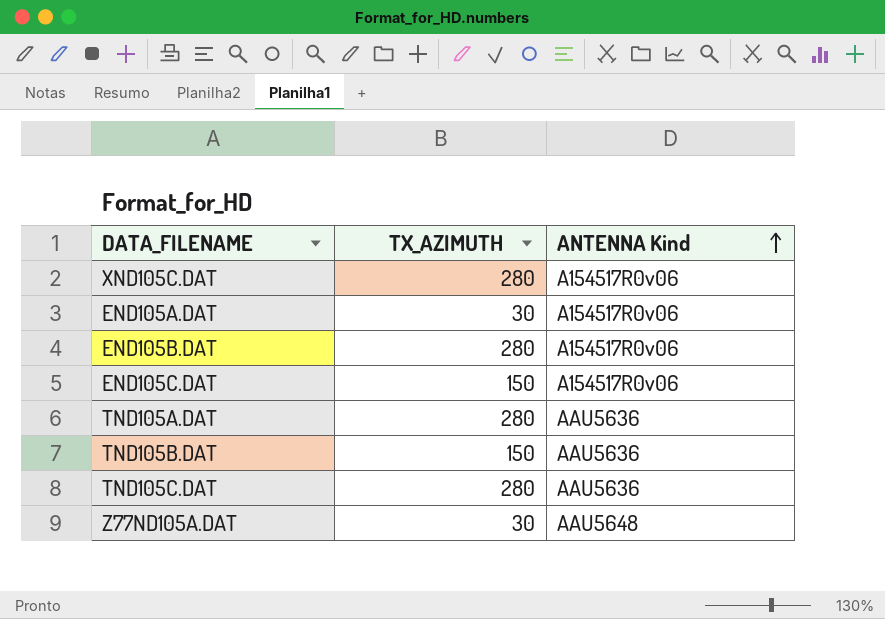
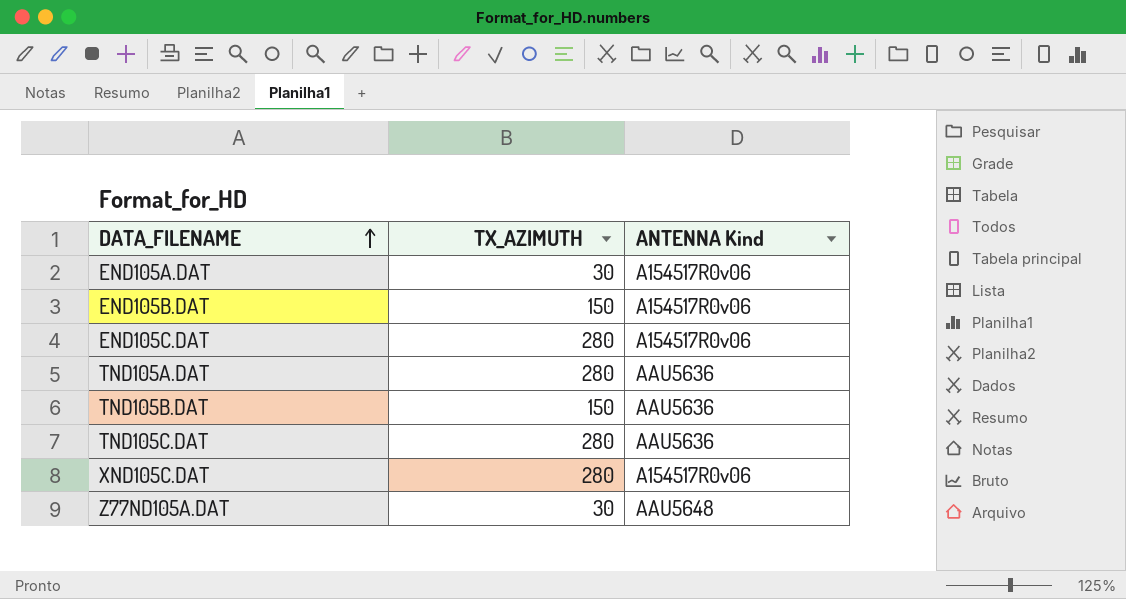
row order: ANTENNA Kind ascending -> DATA_FILENAME ascending
END105B.DAT | TX_AZIMUTH: 280 -> 150
END105C.DAT | TX_AZIMUTH: 150 -> 280

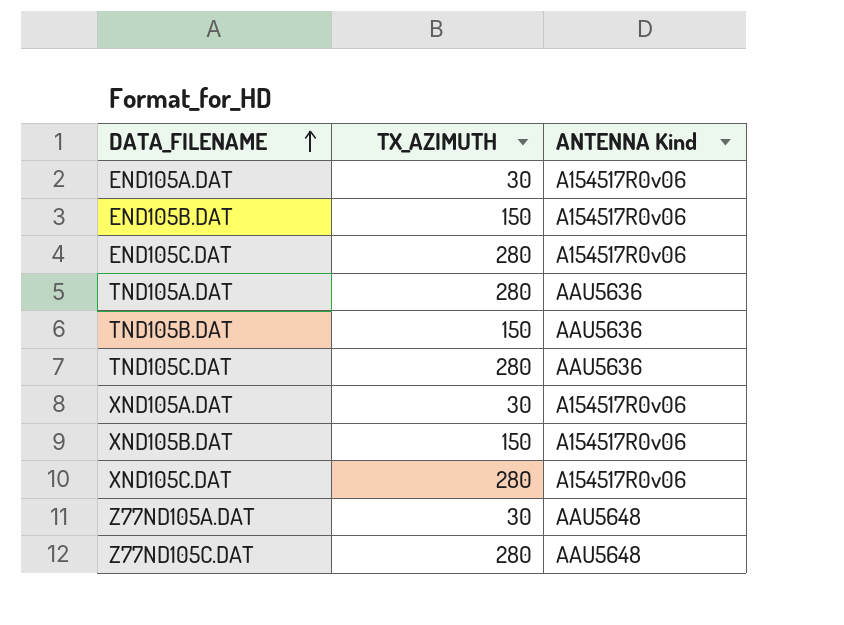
row XND105A.DAT: none -> 30 | A154517R0v06
row XND105B.DAT: none -> 150 | A154517R0v06
row Z77ND105C.DAT: none -> 280 | AAU5648

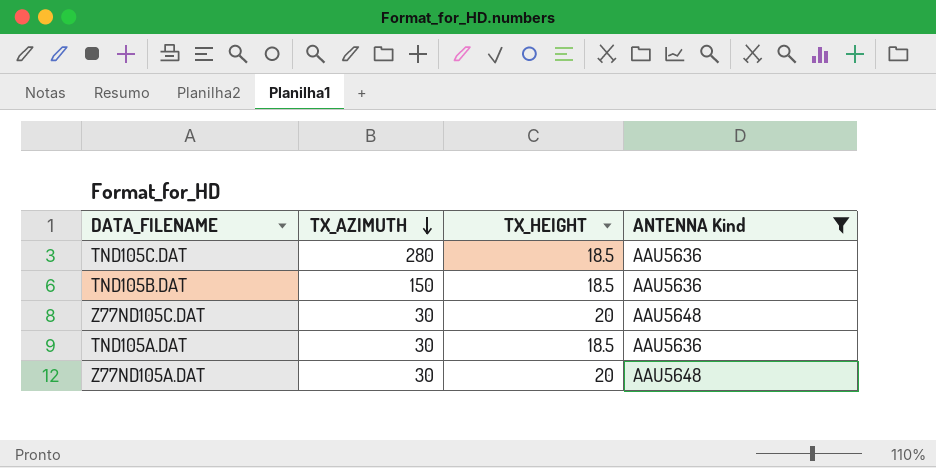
filter: none -> ANTENNA Kind != A154517R0v06
row order: DATA_FILENAME ascending -> TX_AZIMUTH descending
column TX_HEIGHT | position: none -> 3
Z77ND105C.DAT | TX_AZIMUTH: 280 -> 30
TND105A.DAT | TX_AZIMUTH: 280 -> 30

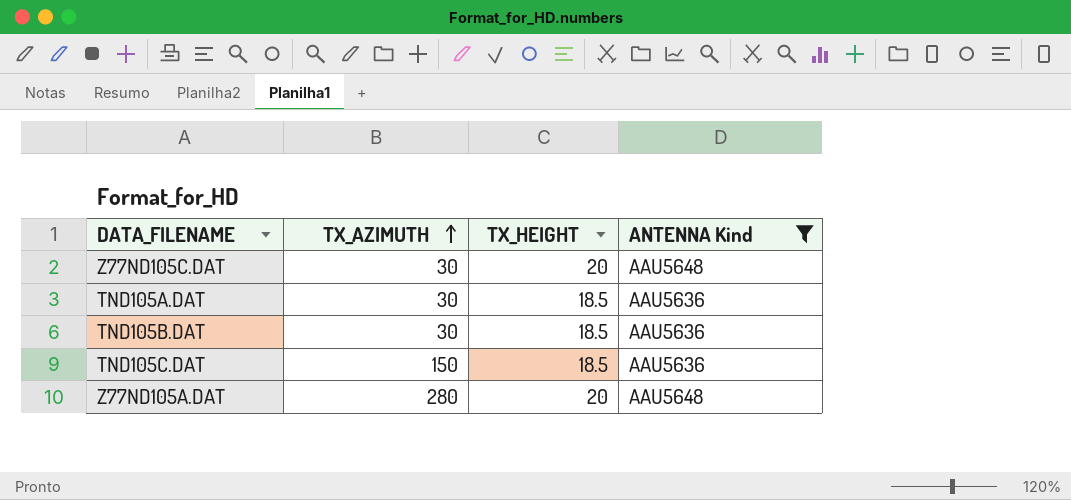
row order: TX_AZIMUTH descending -> TX_AZIMUTH ascending
TND105B.DAT | TX_AZIMUTH: 150 -> 30
TND105C.DAT | TX_AZIMUTH: 280 -> 150
Z77ND105A.DAT | TX_AZIMUTH: 30 -> 280

